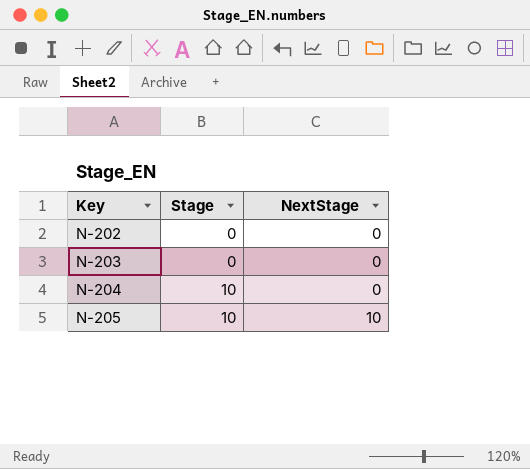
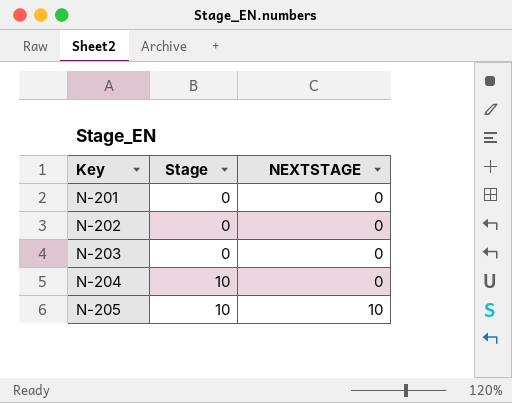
column name: NextStage -> NEXTSTAGE
row N-201: none -> 0 | 0

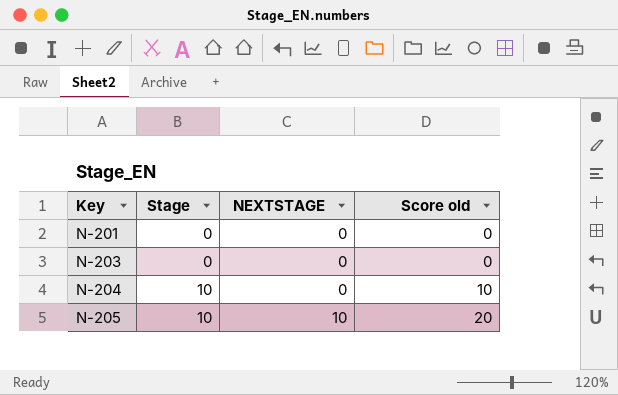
column Score old | formula: none -> [Stage] + [NEXTSTAGE]
row N-202: 0 | 0 -> none

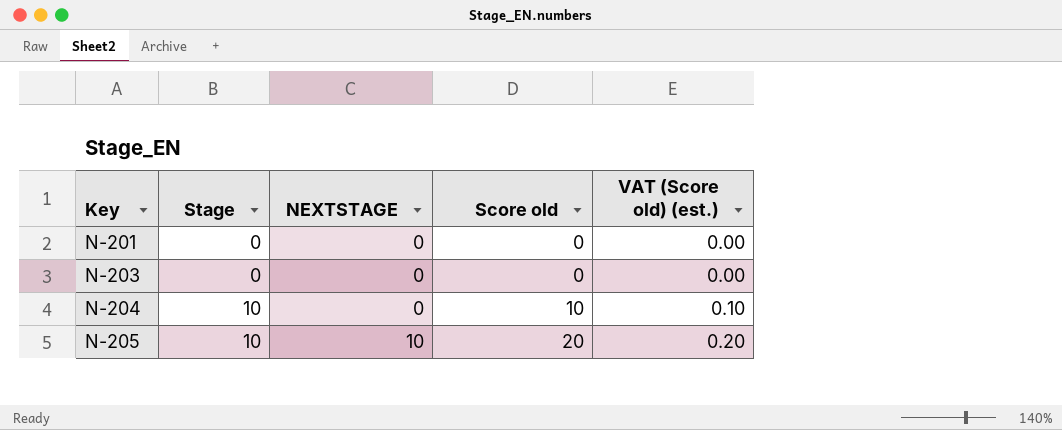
column VAT (Score old) (est.) | formula: none -> [Score old] * 0.01

